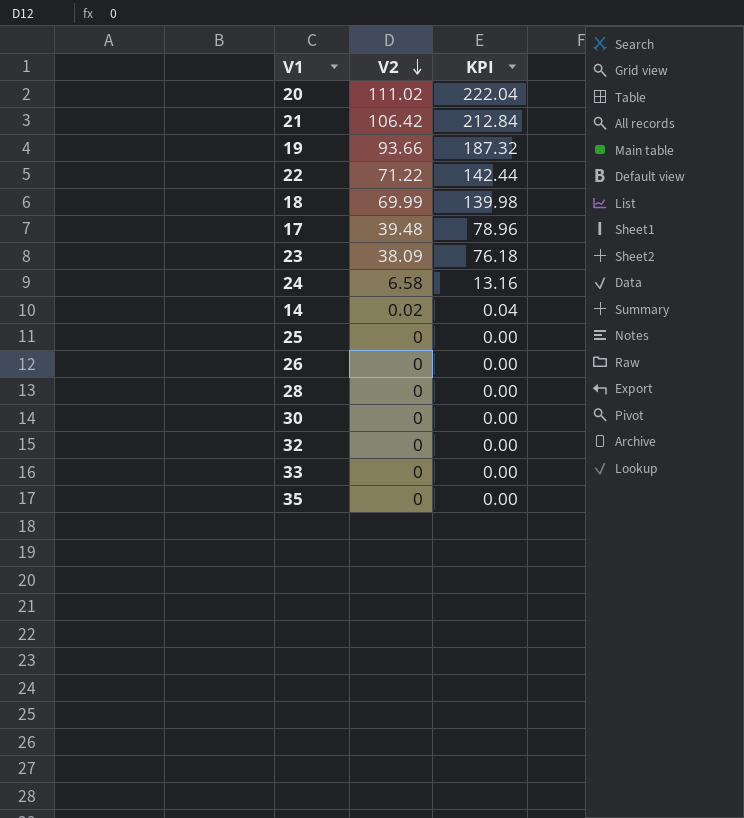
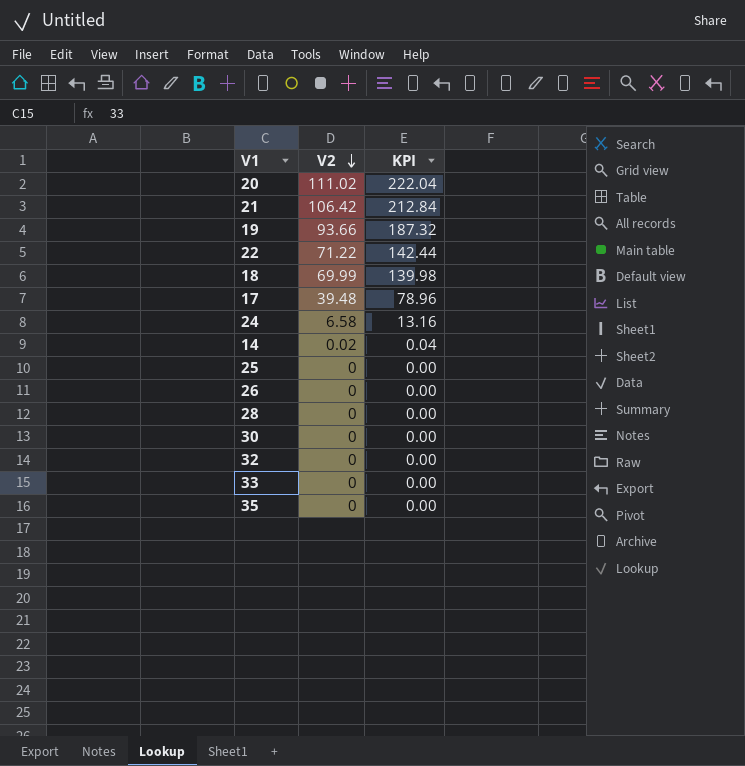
row 23: 38.09 | 76.18 -> none

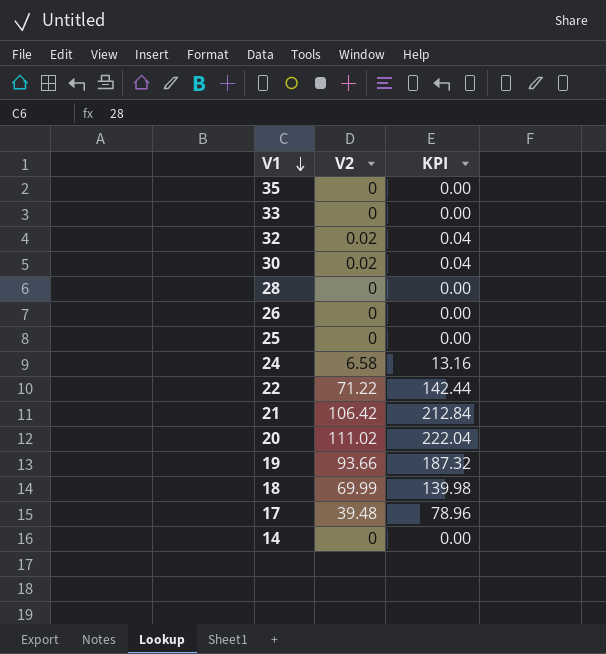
row order: V2 descending -> V1 descending
32 | V2: 0 -> 0.02
32 | KPI: 0.00 -> 0.04
30 | V2: 0 -> 0.02
30 | KPI: 0.00 -> 0.04
14 | V2: 0.02 -> 0
14 | KPI: 0.04 -> 0.00

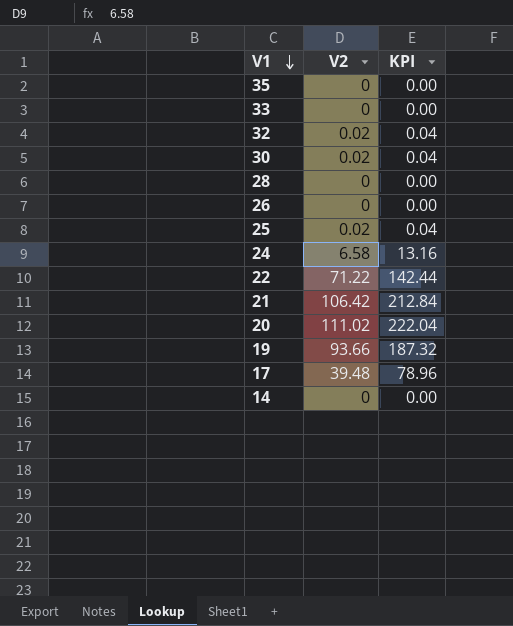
row 18: 69.99 | 139.98 -> none
25 | V2: 0 -> 0.02
25 | KPI: 0.00 -> 0.04

